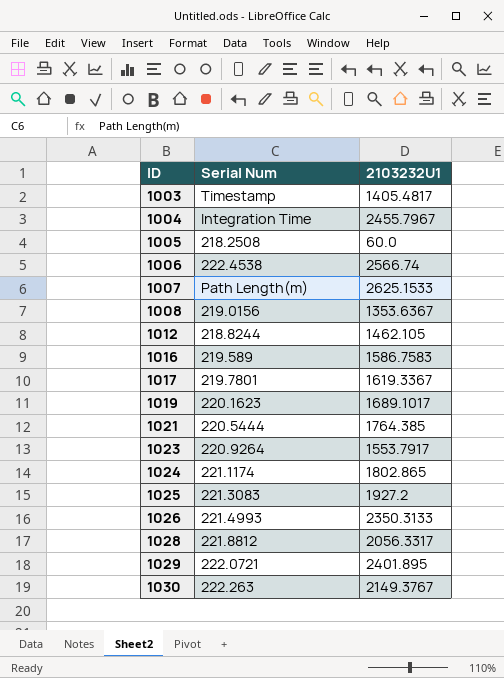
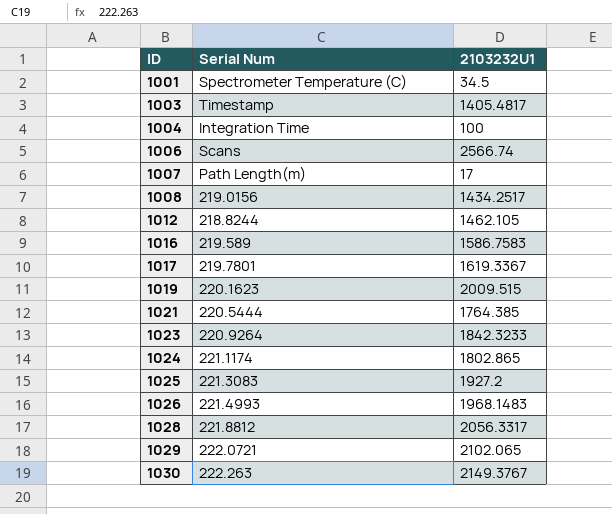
row 1005: 218.2508 | 60.0 -> none
row 1001: none -> Spectrometer Temperature (C) | 34.5
1004 | 2103232U1: 2455.7967 -> 100
1006 | Serial Num: 222.4538 -> Scans
1007 | 2103232U1: 2625.1533 -> 17
1008 | 2103232U1: 1353.6367 -> 1434.2517
1019 | 2103232U1: 1689.1017 -> 2009.515
1023 | 2103232U1: 1553.7917 -> 1842.3233
1026 | 2103232U1: 2350.3133 -> 1968.1483
1029 | 2103232U1: 2401.895 -> 2102.065

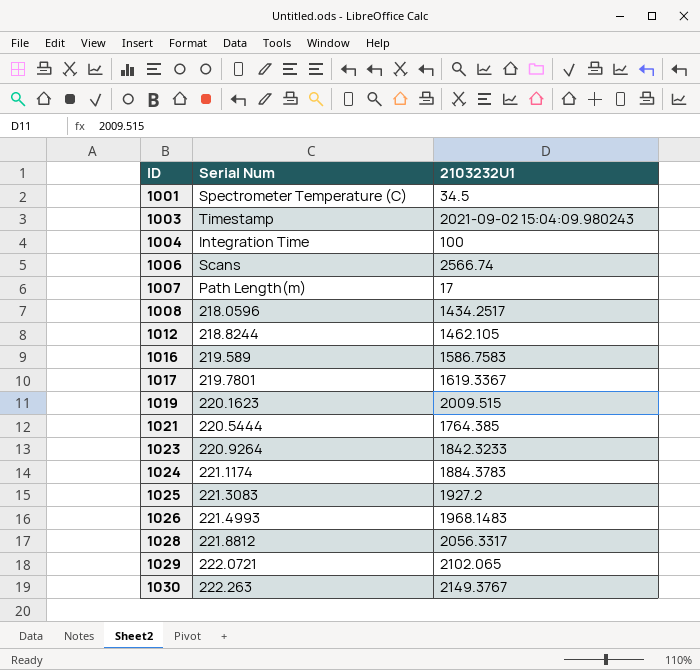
1003 | 2103232U1: 1405.4817 -> 2021-09-02 15:04:09.980243
1008 | Serial Num: 219.0156 -> 218.0596
1024 | 2103232U1: 1802.865 -> 1884.3783

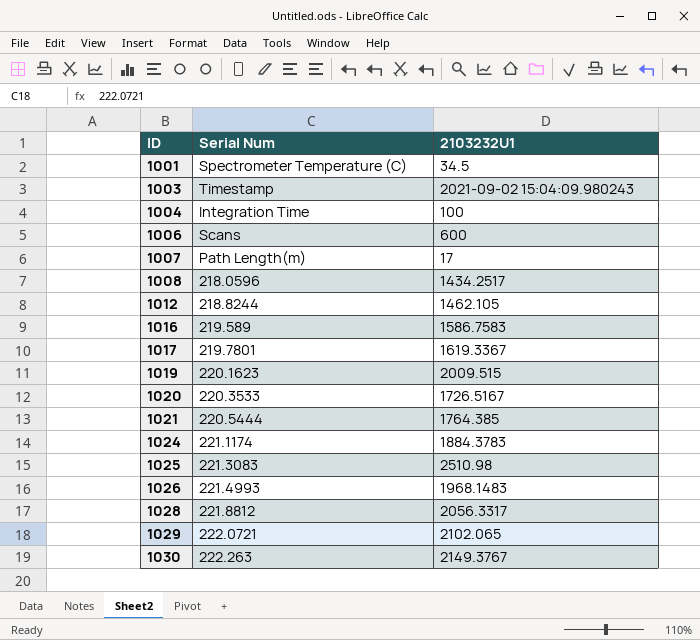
row 1023: 220.9264 | 1842.3233 -> none
1006 | 2103232U1: 2566.74 -> 600
row 1020: none -> 220.3533 | 1726.5167
1025 | 2103232U1: 1927.2 -> 2510.98

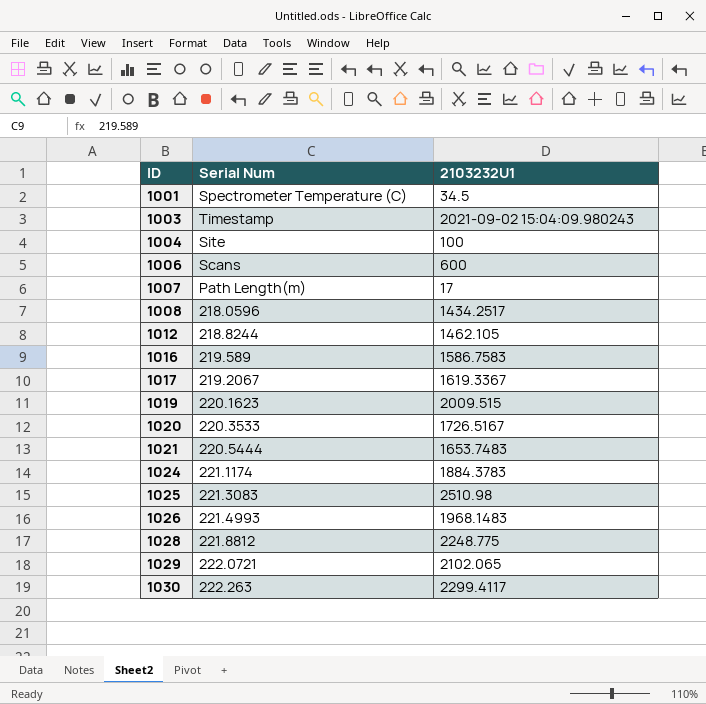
1004 | Serial Num: Integration Time -> Site
1017 | Serial Num: 219.7801 -> 219.2067
1021 | 2103232U1: 1764.385 -> 1653.7483
1028 | 2103232U1: 2056.3317 -> 2248.775
1030 | 2103232U1: 2149.3767 -> 2299.4117

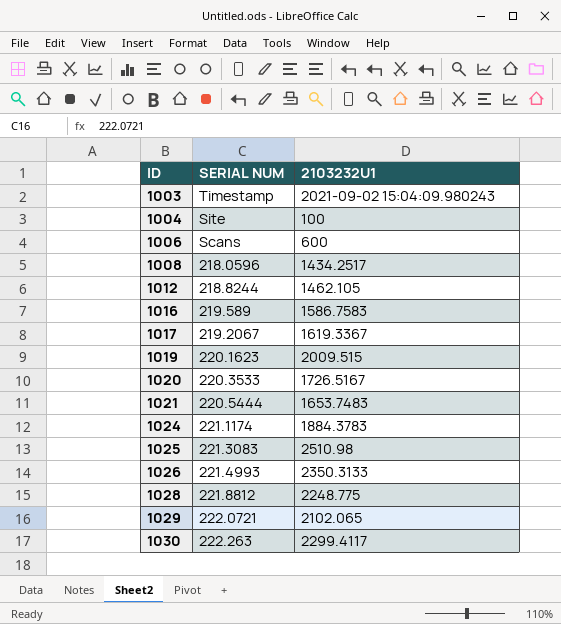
column name: Serial Num -> SERIAL NUM
row 1001: Spectrometer Temperature (C) | 34.5 -> none
row 1007: Path Length(m) | 17 -> none
1026 | 2103232U1: 1968.1483 -> 2350.3133

